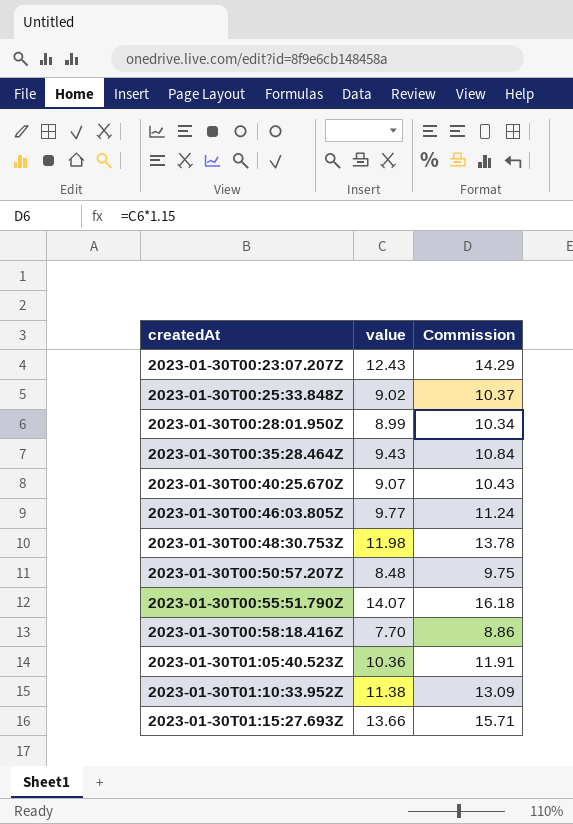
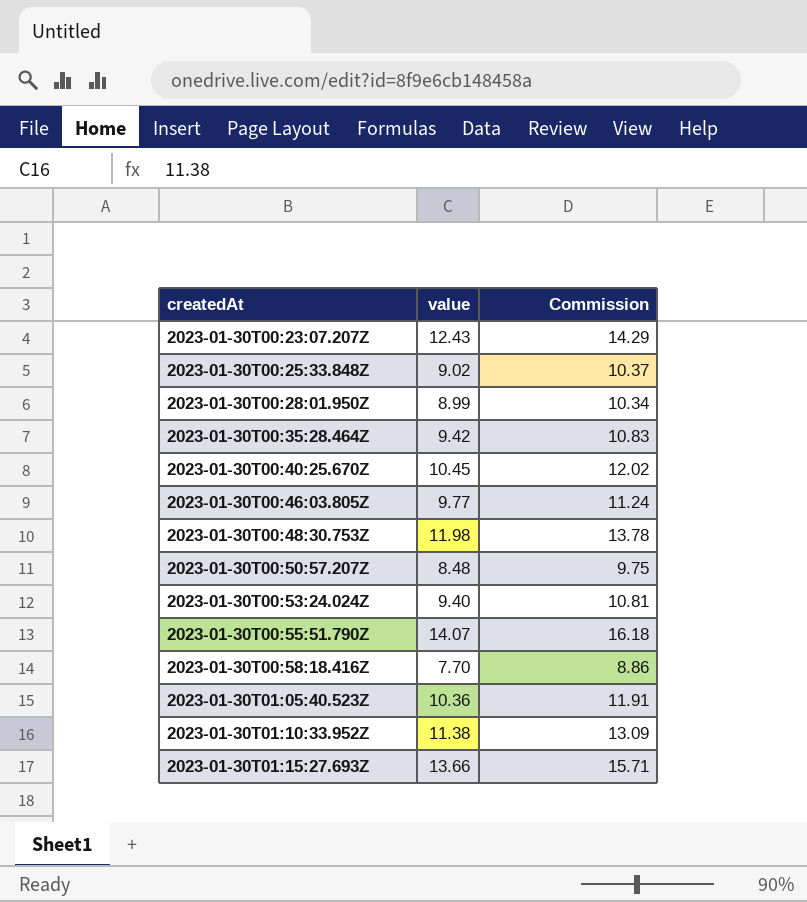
2023-01-30T00:35:28.464Z | value: 9.43 -> 9.42
2023-01-30T00:35:28.464Z | Commission: 10.84 -> 10.83
2023-01-30T00:40:25.670Z | value: 9.07 -> 10.45
2023-01-30T00:40:25.670Z | Commission: 10.43 -> 12.02
row 2023-01-30T00:53:24.024Z: none -> 9.40 | 10.81

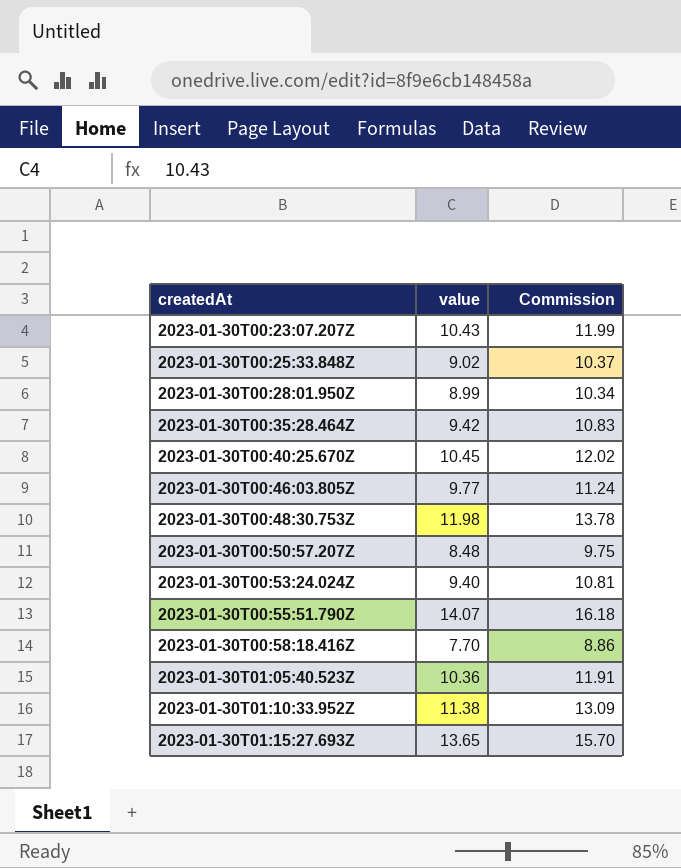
2023-01-30T00:23:07.207Z | value: 12.43 -> 10.43
2023-01-30T00:23:07.207Z | Commission: 14.29 -> 11.99
2023-01-30T01:15:27.693Z | value: 13.66 -> 13.65
2023-01-30T01:15:27.693Z | Commission: 15.71 -> 15.70

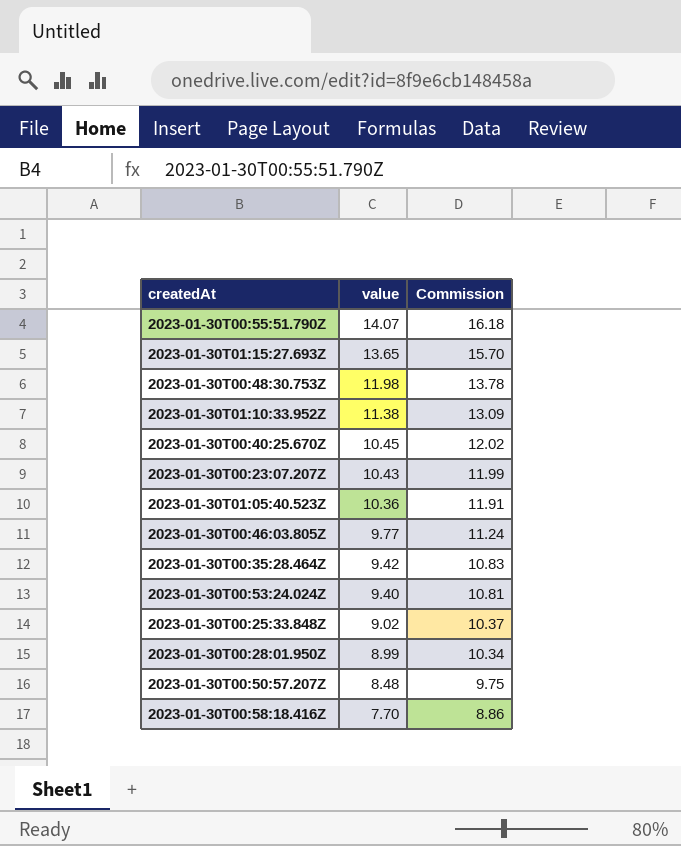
row order: createdAt ascending -> value descending

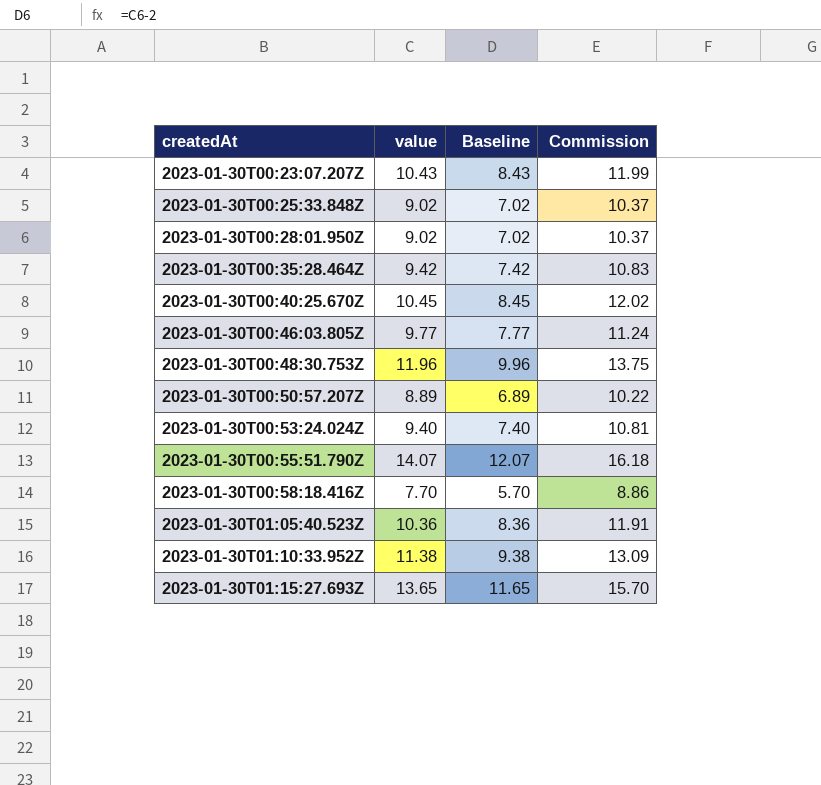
row order: value descending -> createdAt ascending
column Baseline | formula: none -> [value] - 2
2023-01-30T00:28:01.950Z | value: 8.99 -> 9.02
2023-01-30T00:28:01.950Z | Commission: 10.34 -> 10.37
2023-01-30T00:48:30.753Z | value: 11.98 -> 11.96
2023-01-30T00:48:30.753Z | Commission: 13.78 -> 13.75
2023-01-30T00:50:57.207Z | value: 8.48 -> 8.89
2023-01-30T00:50:57.207Z | Commission: 9.75 -> 10.22

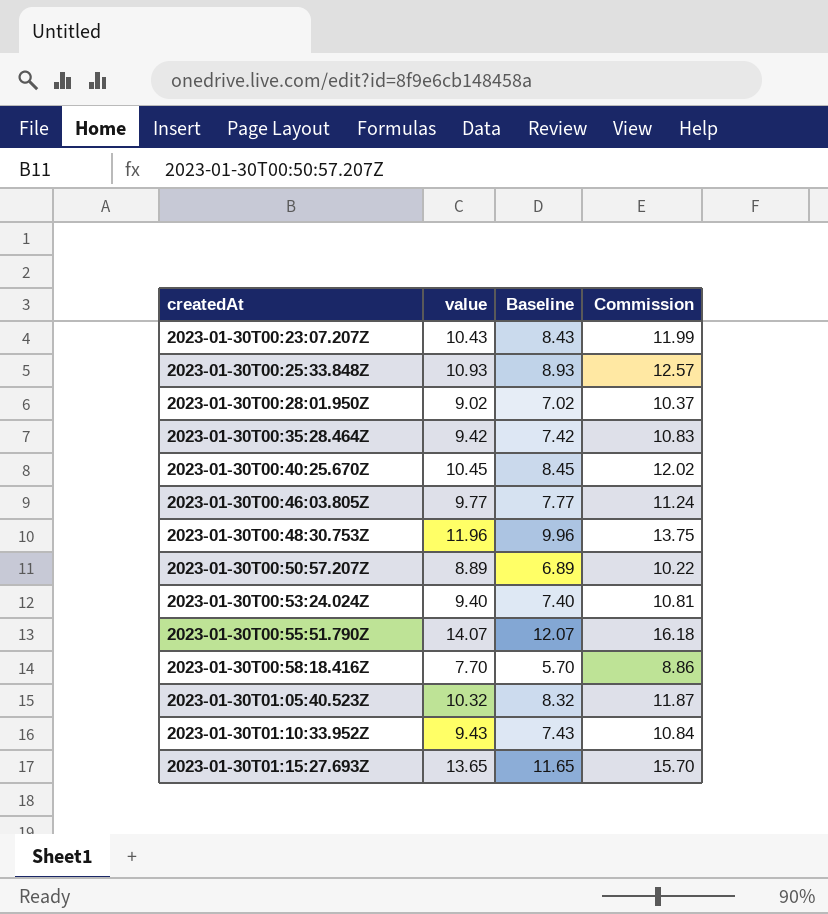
2023-01-30T00:25:33.848Z | value: 9.02 -> 10.93
2023-01-30T00:25:33.848Z | Baseline: 7.02 -> 8.93
2023-01-30T00:25:33.848Z | Commission: 10.37 -> 12.57
2023-01-30T01:05:40.523Z | value: 10.36 -> 10.32
2023-01-30T01:05:40.523Z | Baseline: 8.36 -> 8.32
2023-01-30T01:05:40.523Z | Commission: 11.91 -> 11.87
2023-01-30T01:10:33.952Z | value: 11.38 -> 9.43
2023-01-30T01:10:33.952Z | Baseline: 9.38 -> 7.43
2023-01-30T01:10:33.952Z | Commission: 13.09 -> 10.84

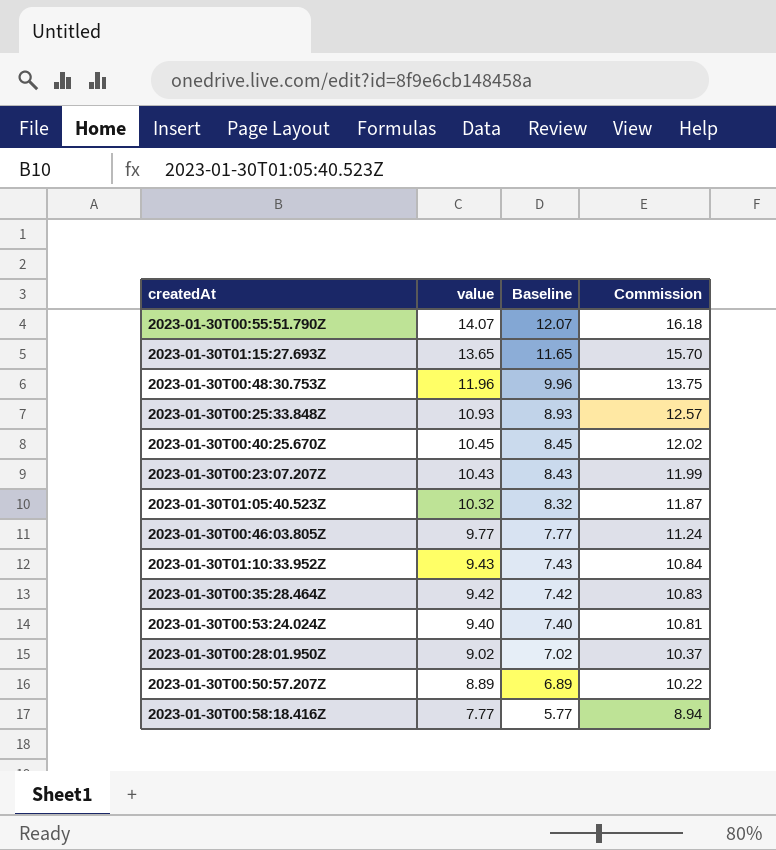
row order: createdAt ascending -> value descending
2023-01-30T00:58:18.416Z | value: 7.70 -> 7.77
2023-01-30T00:58:18.416Z | Baseline: 5.70 -> 5.77
2023-01-30T00:58:18.416Z | Commission: 8.86 -> 8.94

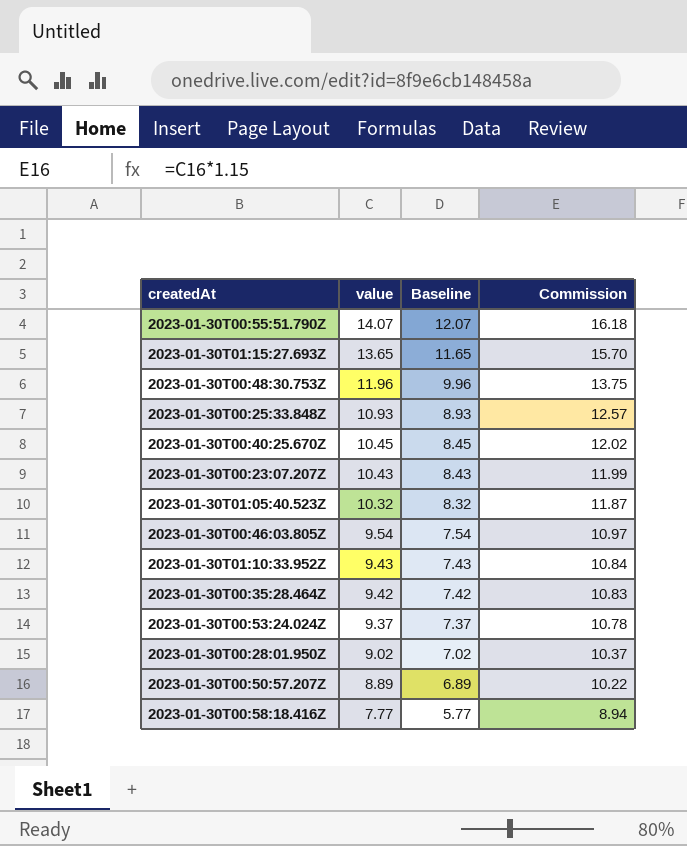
2023-01-30T00:46:03.805Z | value: 9.77 -> 9.54
2023-01-30T00:46:03.805Z | Baseline: 7.77 -> 7.54
2023-01-30T00:46:03.805Z | Commission: 11.24 -> 10.97
2023-01-30T00:53:24.024Z | value: 9.40 -> 9.37
2023-01-30T00:53:24.024Z | Baseline: 7.40 -> 7.37
2023-01-30T00:53:24.024Z | Commission: 10.81 -> 10.78

